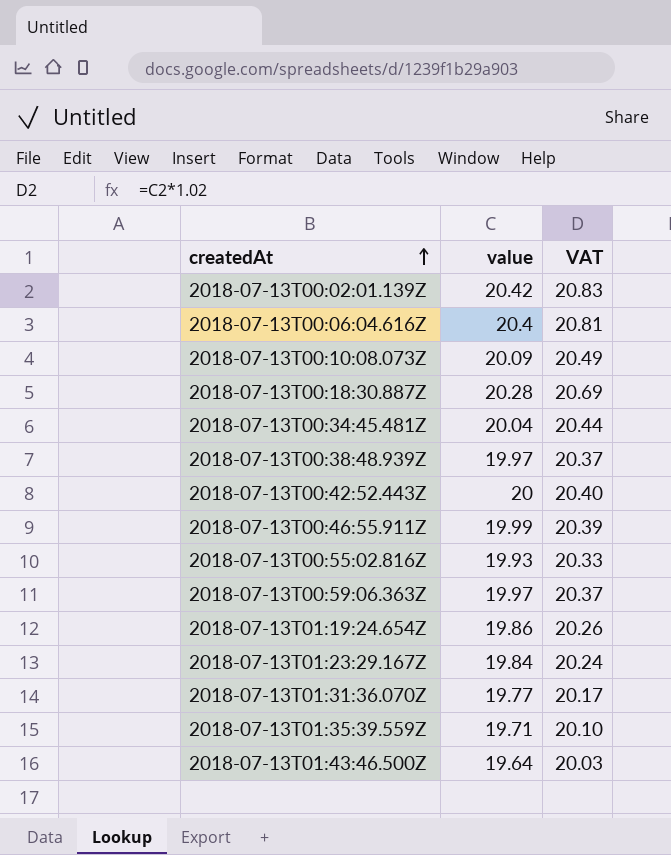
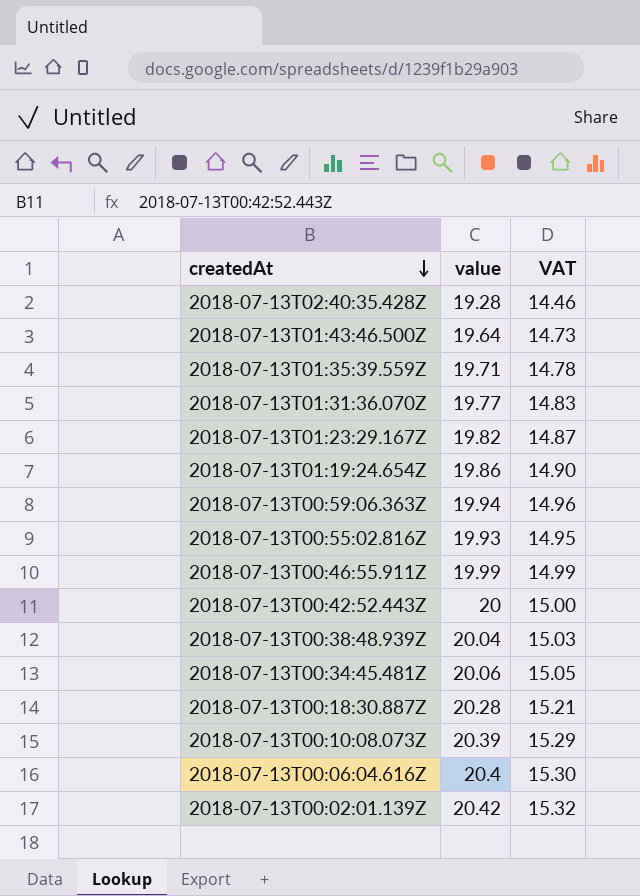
row order: createdAt ascending -> createdAt descending
column VAT | formula: [value] * 1.02 -> [value] * 0.75
row 2018-07-13T02:40:35.428Z: none -> 19.28 | 14.46
2018-07-13T01:23:29.167Z | value: 19.84 -> 19.82
2018-07-13T00:59:06.363Z | value: 19.97 -> 19.94
2018-07-13T00:38:48.939Z | value: 19.97 -> 20.04
2018-07-13T00:34:45.481Z | value: 20.04 -> 20.06
2018-07-13T00:10:08.073Z | value: 20.09 -> 20.39

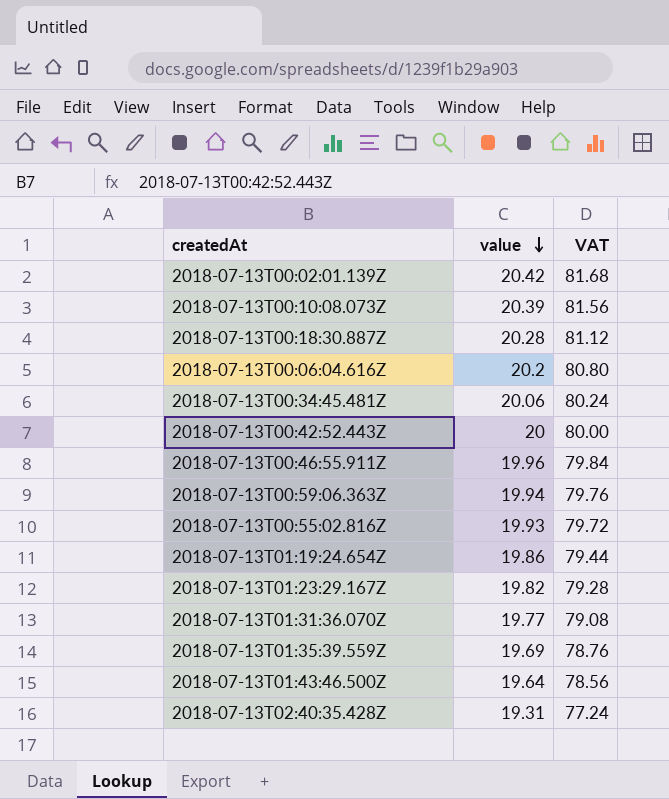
row order: createdAt descending -> value descending
column VAT | formula: [value] * 0.75 -> [value] * 4
row 2018-07-13T00:38:48.939Z: 20.04 | 15.03 -> none
2018-07-13T00:06:04.616Z | value: 20.4 -> 20.2
2018-07-13T00:46:55.911Z | value: 19.99 -> 19.96
2018-07-13T01:35:39.559Z | value: 19.71 -> 19.69
2018-07-13T02:40:35.428Z | value: 19.28 -> 19.31

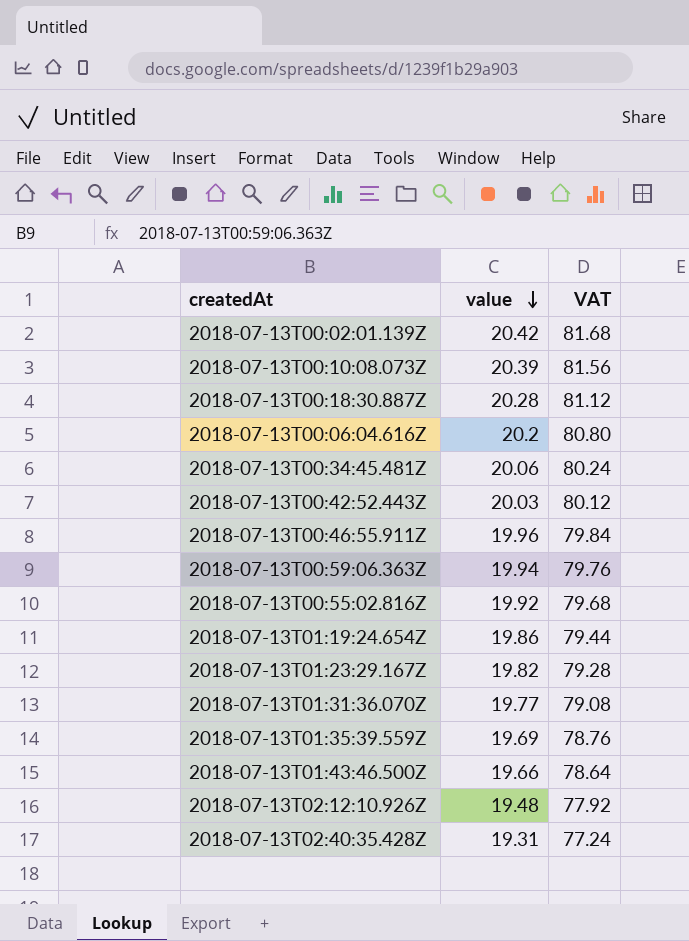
2018-07-13T00:42:52.443Z | value: 20 -> 20.03
2018-07-13T00:42:52.443Z | VAT: 80.00 -> 80.12
2018-07-13T00:55:02.816Z | value: 19.93 -> 19.92
2018-07-13T00:55:02.816Z | VAT: 79.72 -> 79.68
2018-07-13T01:43:46.500Z | value: 19.64 -> 19.66
2018-07-13T01:43:46.500Z | VAT: 78.56 -> 78.64
row 2018-07-13T02:12:10.926Z: none -> 19.48 | 77.92

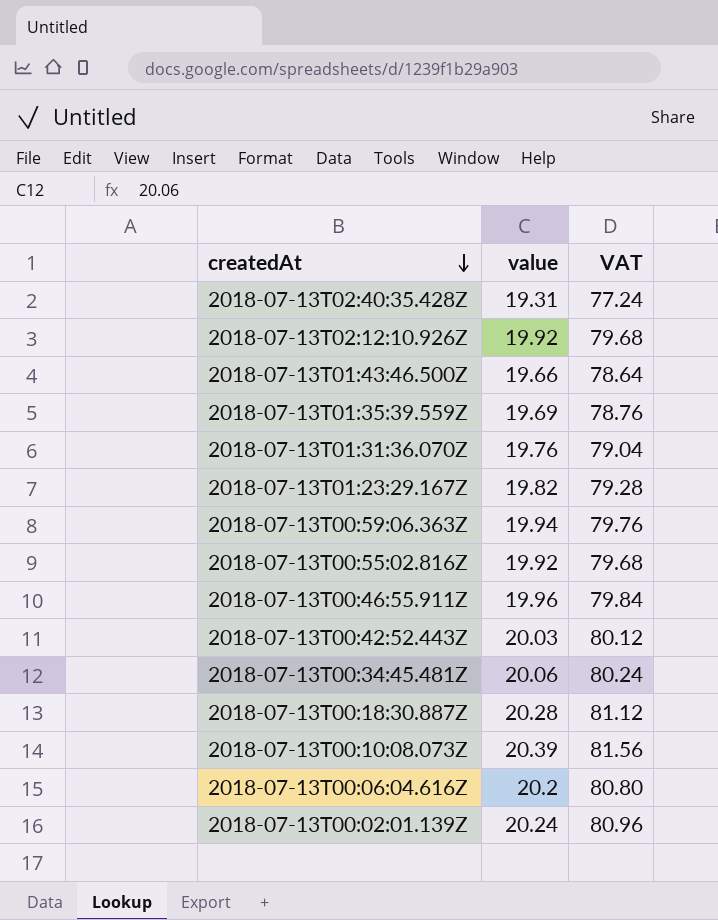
row order: value descending -> createdAt descending
row 2018-07-13T01:19:24.654Z: 19.86 | 79.44 -> none
2018-07-13T02:12:10.926Z | value: 19.48 -> 19.92
2018-07-13T02:12:10.926Z | VAT: 77.92 -> 79.68
2018-07-13T01:31:36.070Z | value: 19.77 -> 19.76
2018-07-13T01:31:36.070Z | VAT: 79.08 -> 79.04
2018-07-13T00:02:01.139Z | value: 20.42 -> 20.24
2018-07-13T00:02:01.139Z | VAT: 81.68 -> 80.96

